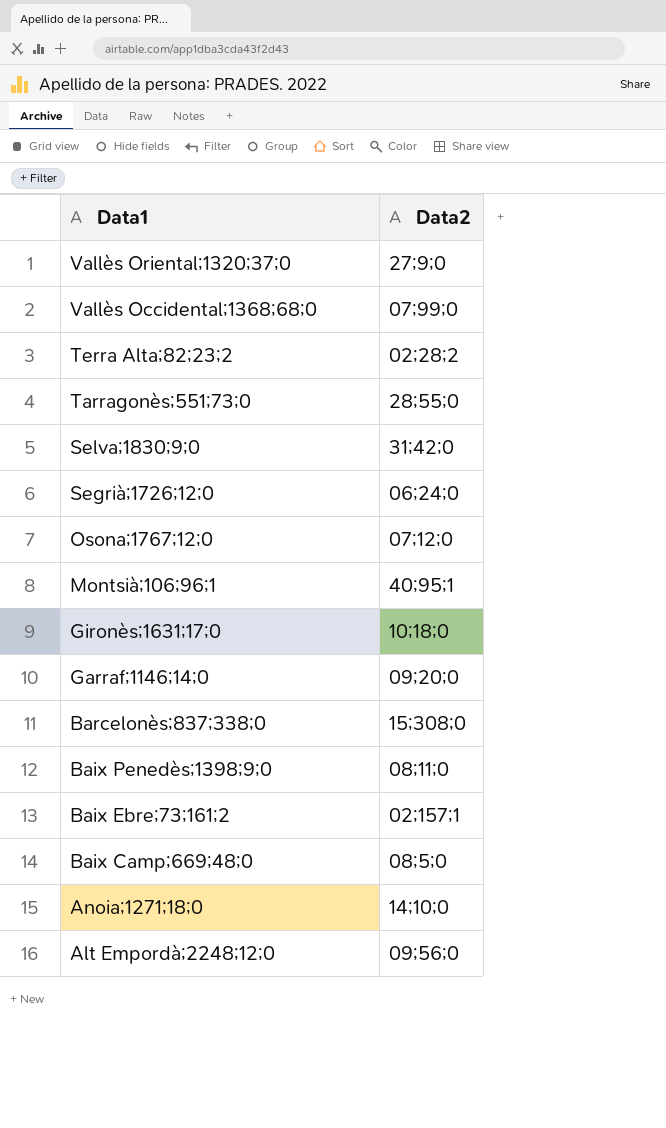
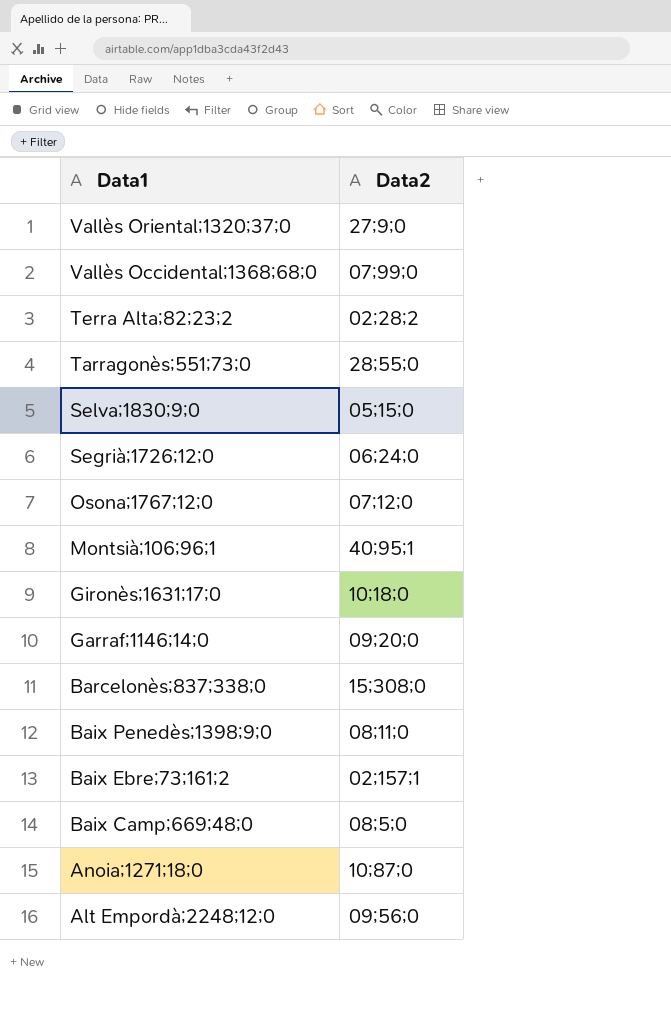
Selva;1830;9;0 | Data2: 31;42;0 -> 05;15;0
Anoia;1271;18;0 | Data2: 14;10;0 -> 10;87;0

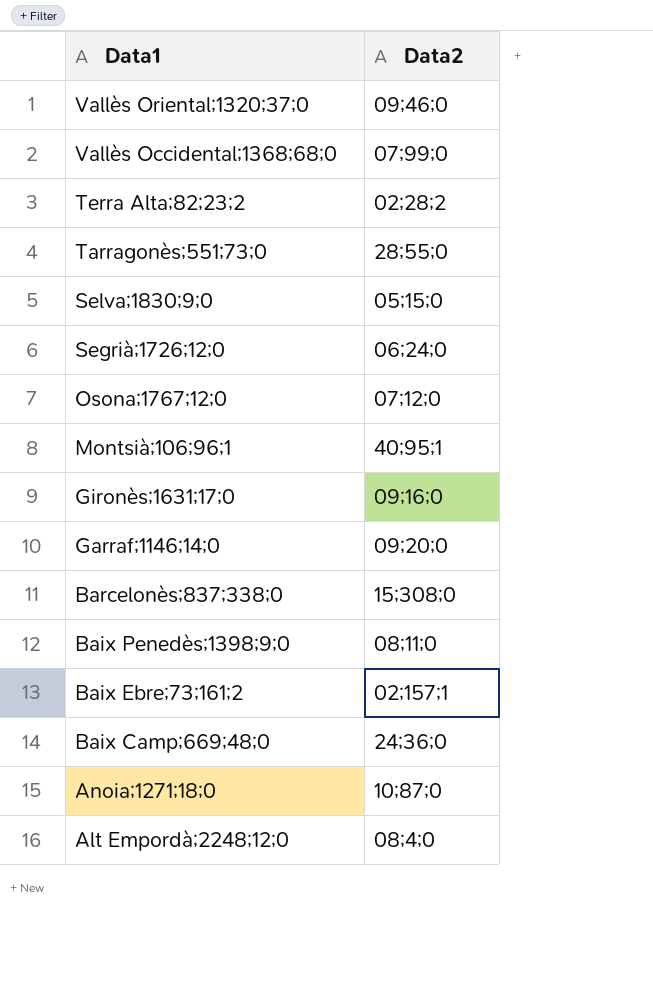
Vallès Oriental;1320;37;0 | Data2: 27;9;0 -> 09;46;0
Gironès;1631;17;0 | Data2: 10;18;0 -> 09;16;0
Baix Camp;669;48;0 | Data2: 08;5;0 -> 24;36;0
Alt Empordà;2248;12;0 | Data2: 09;56;0 -> 08;4;0

